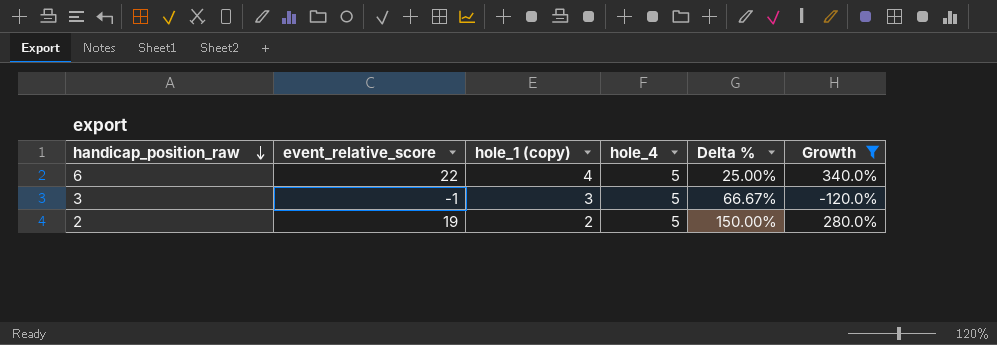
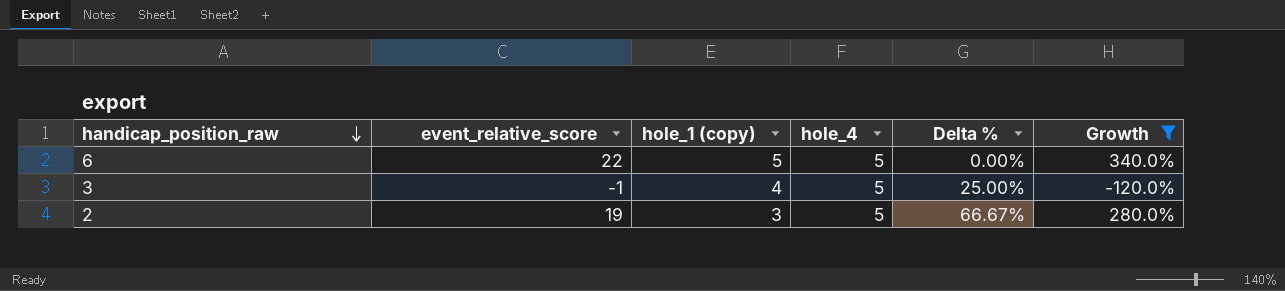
6 | hole_1 (copy): 4 -> 5
6 | Delta %: 25.00% -> 0.00%
3 | hole_1 (copy): 3 -> 4
3 | Delta %: 66.67% -> 25.00%
2 | hole_1 (copy): 2 -> 3
2 | Delta %: 150.00% -> 66.67%

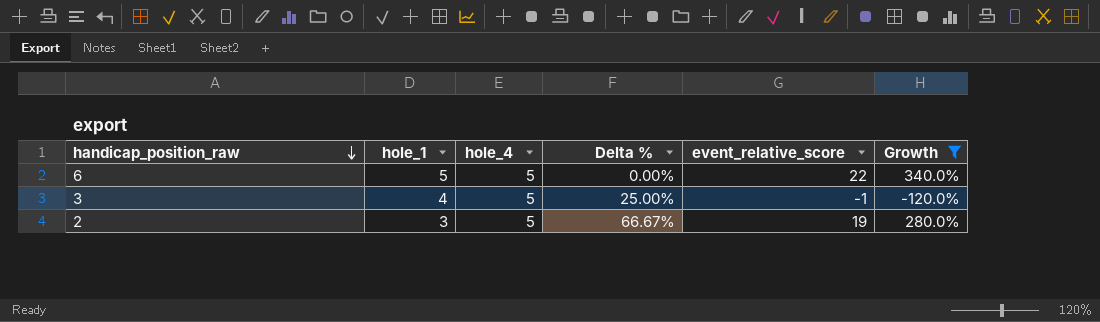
column name: hole_1 (copy) -> hole_1
column event_relative_score | position: 2 -> 5

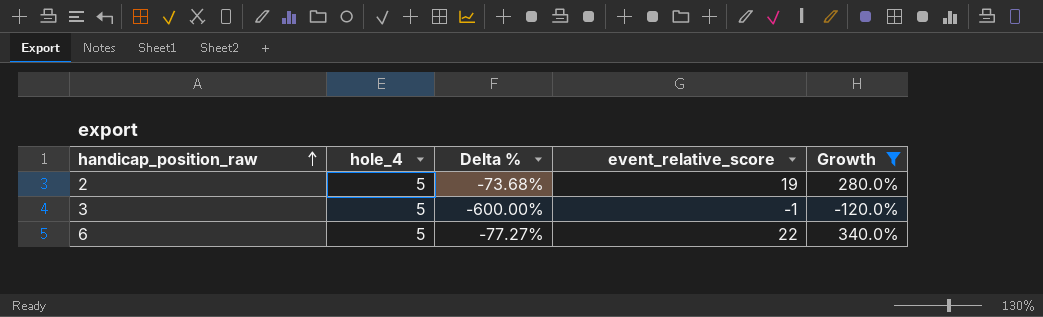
row order: handicap_position_raw descending -> handicap_position_raw ascending
column hole_1 | position: 2 -> none
column Delta % | formula: ([hole_4] - [hole_1]) / [hole_1] -> ([hole_4] - [event_relative_score]) / [event_relative_score]

